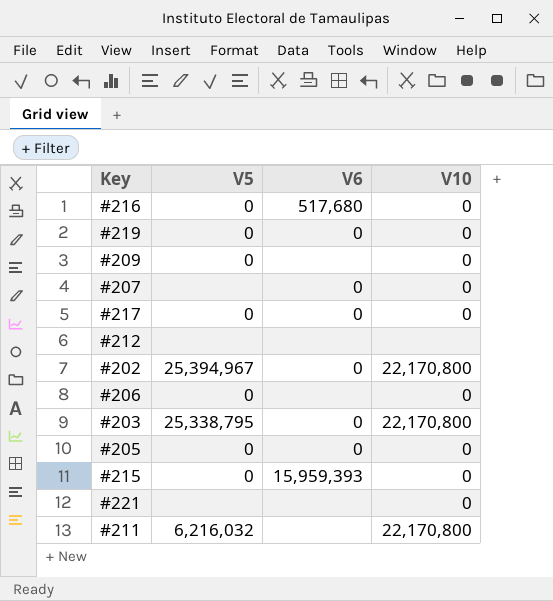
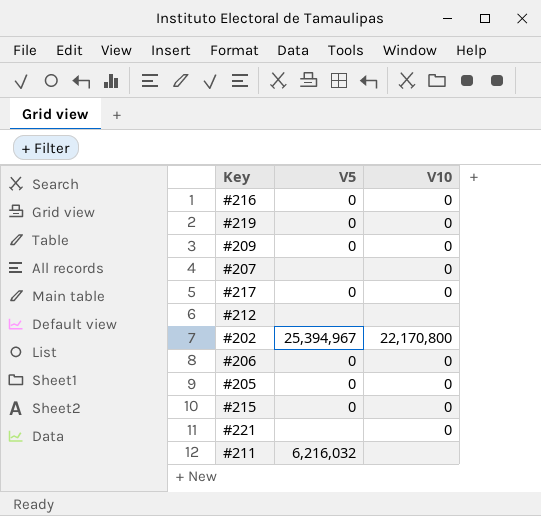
column V6 | position: 3 -> none
row #203: 25,338,795 | 0 | 22,170,800 -> none
#211 | V10: 22,170,800 -> none

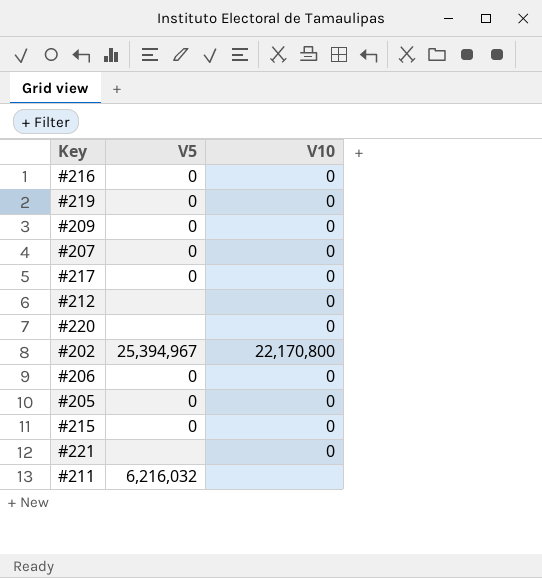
#207 | V5: none -> 0
#212 | V10: none -> 0
row #220: none -> none | 0

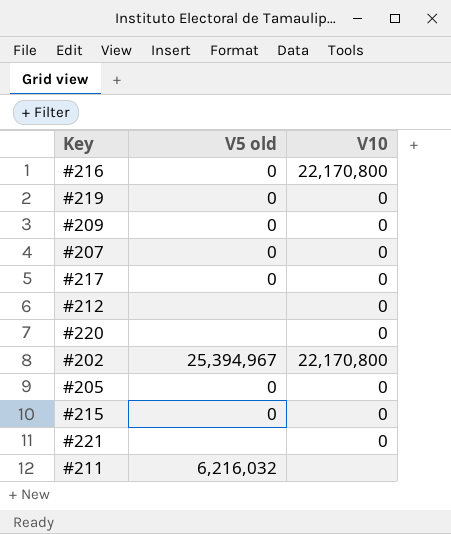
column name: V5 -> V5 old
row #206: 0 | 0 -> none
#216 | V10: 0 -> 22,170,800

